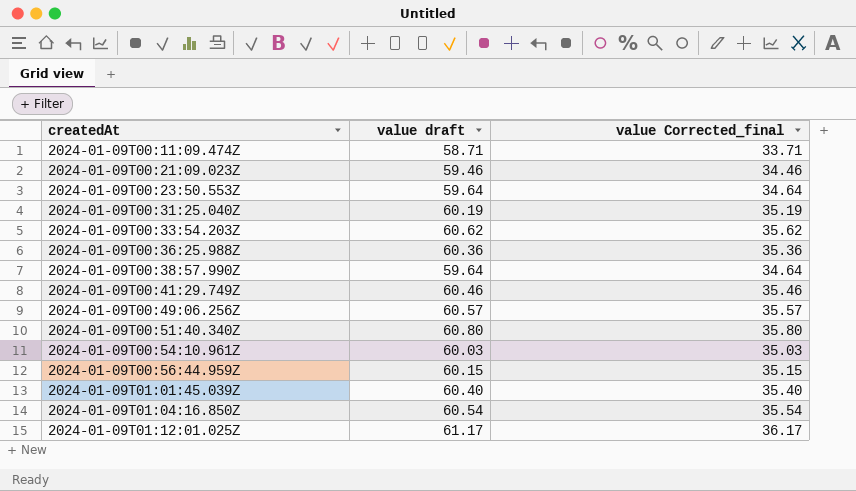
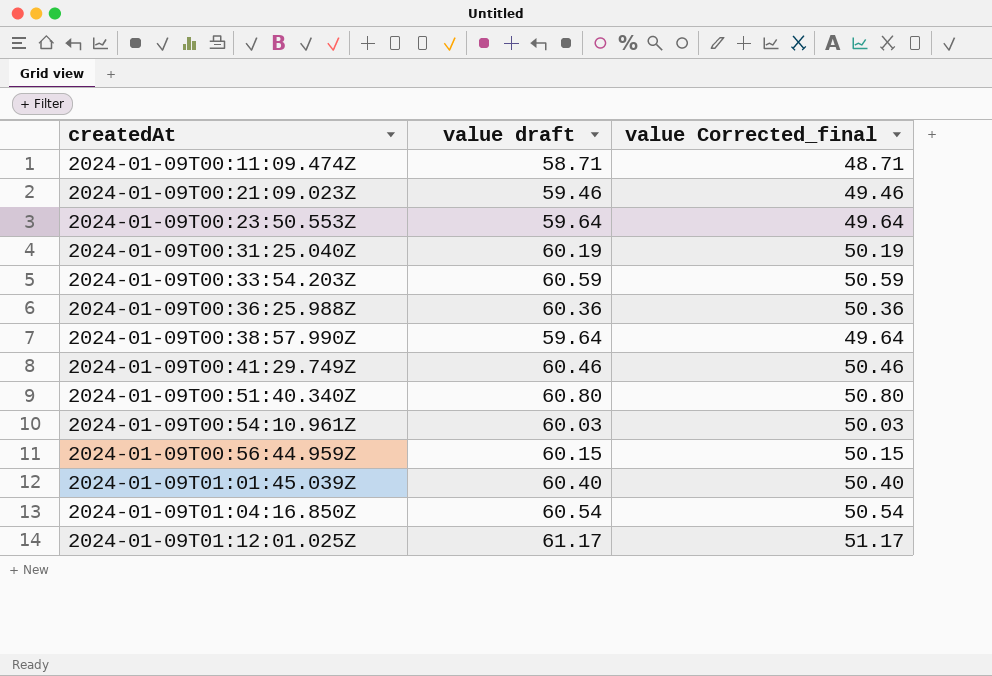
column value Corrected_final | formula: [value draft] - 25 -> [value draft] - 10
row 2024-01-09T00:49:06.256Z: 60.57 | 35.57 -> none
2024-01-09T00:33:54.203Z | value draft: 60.62 -> 60.59

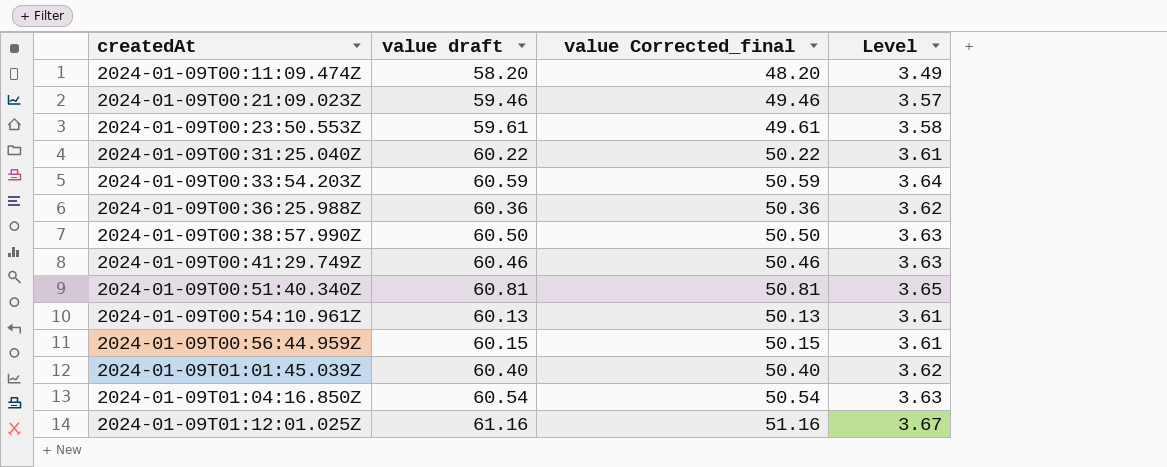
column Level | formula: none -> [value draft] * 0.06
2024-01-09T00:11:09.474Z | value draft: 58.71 -> 58.20
2024-01-09T00:11:09.474Z | value Corrected_final: 48.71 -> 48.20
2024-01-09T00:23:50.553Z | value draft: 59.64 -> 59.61
2024-01-09T00:23:50.553Z | value Corrected_final: 49.64 -> 49.61
2024-01-09T00:31:25.040Z | value draft: 60.19 -> 60.22
2024-01-09T00:31:25.040Z | value Corrected_final: 50.19 -> 50.22
2024-01-09T00:38:57.990Z | value draft: 59.64 -> 60.50
2024-01-09T00:38:57.990Z | value Corrected_final: 49.64 -> 50.50
2024-01-09T00:51:40.340Z | value draft: 60.80 -> 60.81
2024-01-09T00:51:40.340Z | value Corrected_final: 50.80 -> 50.81
2024-01-09T00:54:10.961Z | value draft: 60.03 -> 60.13
2024-01-09T00:54:10.961Z | value Corrected_final: 50.03 -> 50.13
2024-01-09T01:12:01.025Z | value draft: 61.17 -> 61.16
2024-01-09T01:12:01.025Z | value Corrected_final: 51.17 -> 51.16

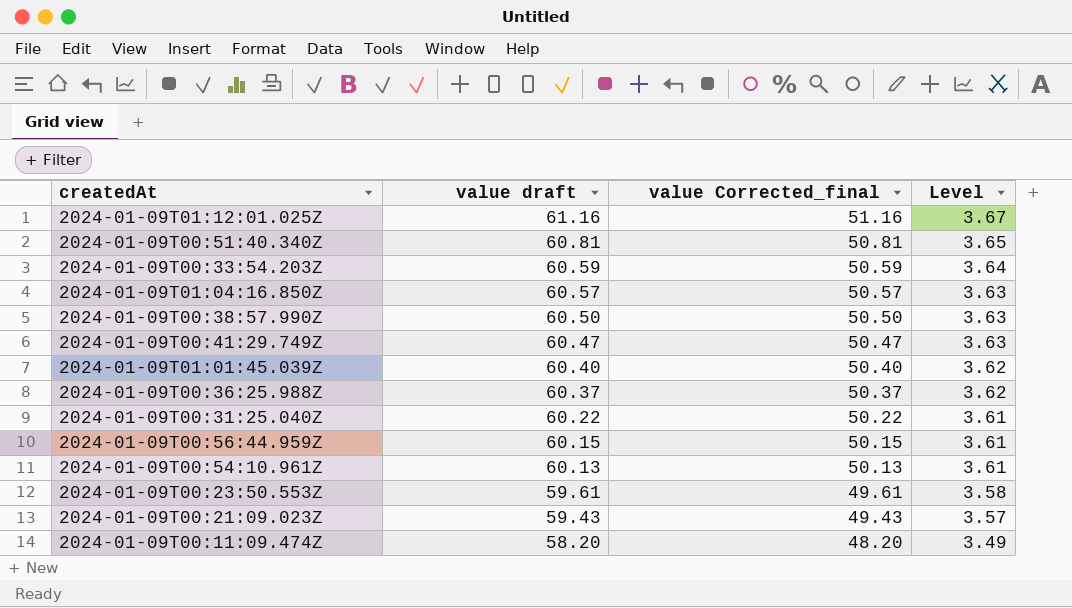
row order: createdAt ascending -> value draft descending
2024-01-09T01:04:16.850Z | value draft: 60.54 -> 60.57
2024-01-09T01:04:16.850Z | value Corrected_final: 50.54 -> 50.57
2024-01-09T00:41:29.749Z | value draft: 60.46 -> 60.47
2024-01-09T00:41:29.749Z | value Corrected_final: 50.46 -> 50.47
2024-01-09T00:36:25.988Z | value draft: 60.36 -> 60.37
2024-01-09T00:36:25.988Z | value Corrected_final: 50.36 -> 50.37
2024-01-09T00:21:09.023Z | value draft: 59.46 -> 59.43
2024-01-09T00:21:09.023Z | value Corrected_final: 49.46 -> 49.43

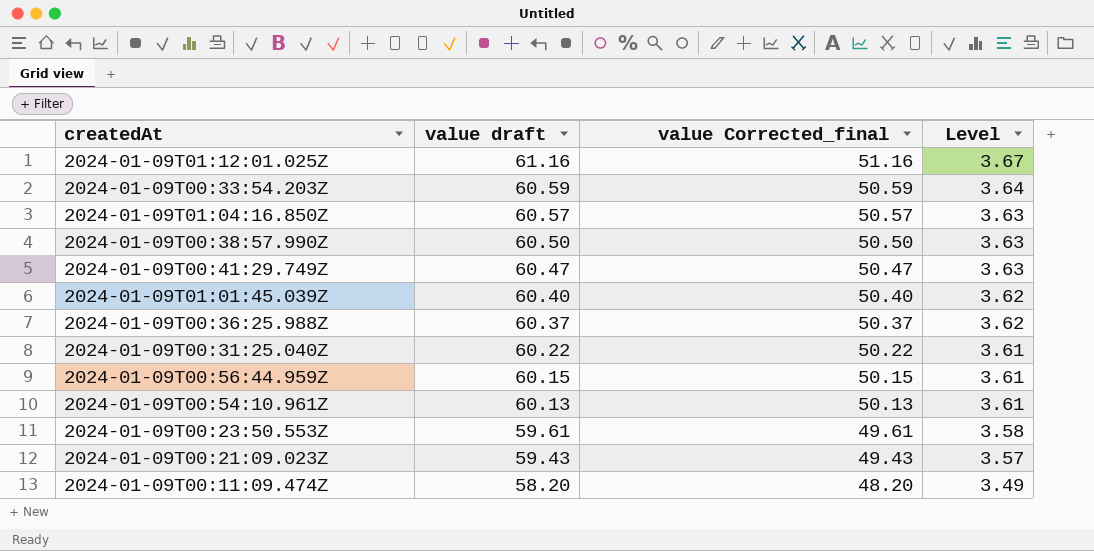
row 2024-01-09T00:51:40.340Z: 60.81 | 50.81 | 3.65 -> none

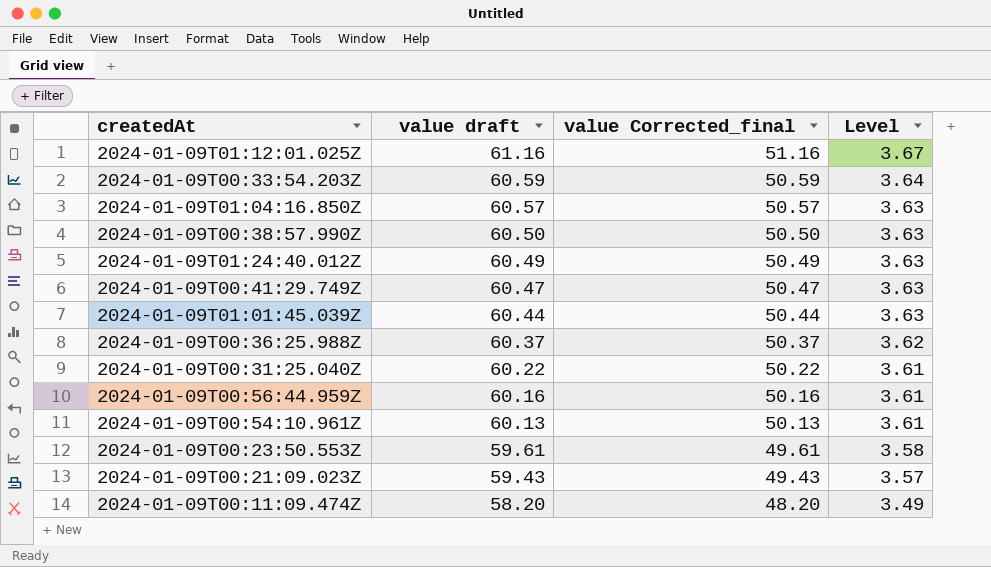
row 2024-01-09T01:24:40.012Z: none -> 60.49 | 50.49 | 3.63
2024-01-09T01:01:45.039Z | value draft: 60.40 -> 60.44
2024-01-09T01:01:45.039Z | value Corrected_final: 50.40 -> 50.44
2024-01-09T01:01:45.039Z | Level: 3.62 -> 3.63
2024-01-09T00:56:44.959Z | value draft: 60.15 -> 60.16
2024-01-09T00:56:44.959Z | value Corrected_final: 50.15 -> 50.16

